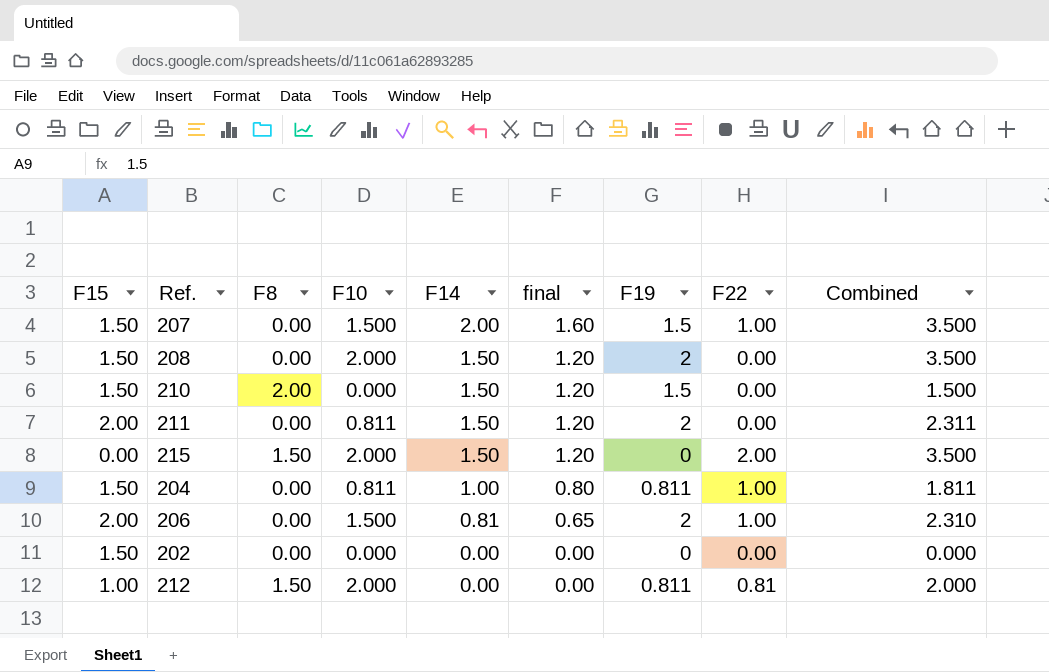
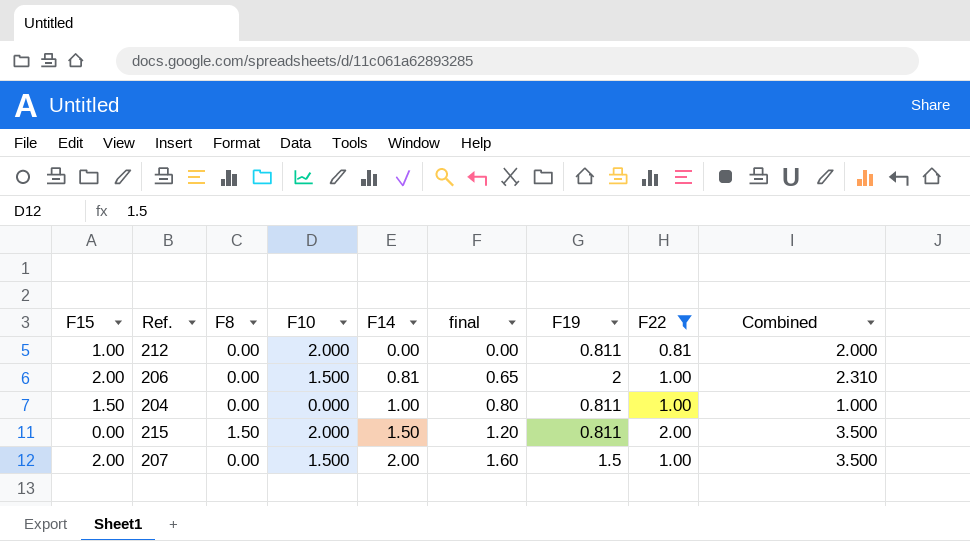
filter: none -> F22 != 0.00
row order: F14 descending -> F14 ascending
212 | F8: 1.50 -> 0.00
204 | F10: 0.811 -> 0.000
204 | Combined: 1.811 -> 1.000
215 | F19: 0 -> 0.811
207 | F15: 1.50 -> 2.00

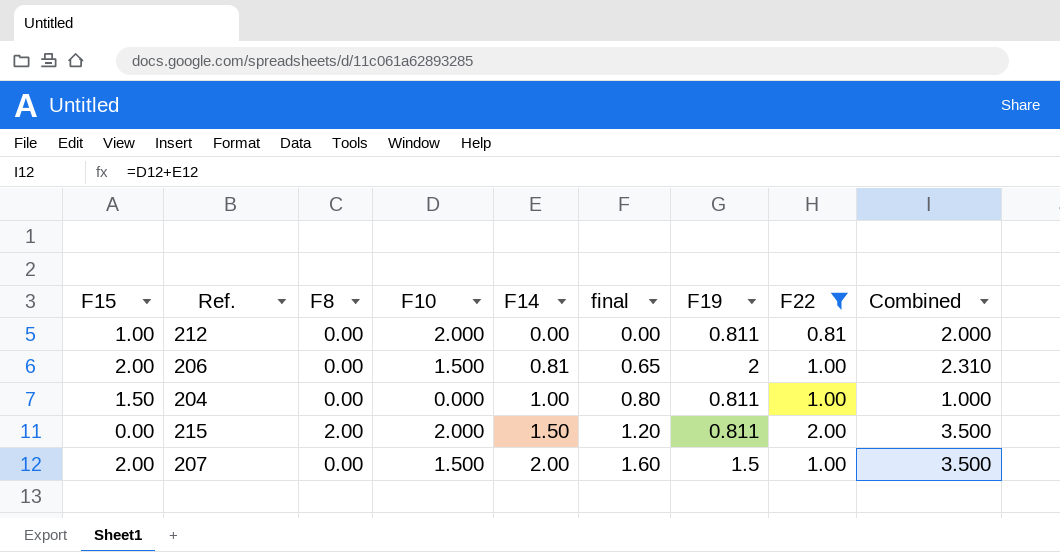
215 | F8: 1.50 -> 2.00

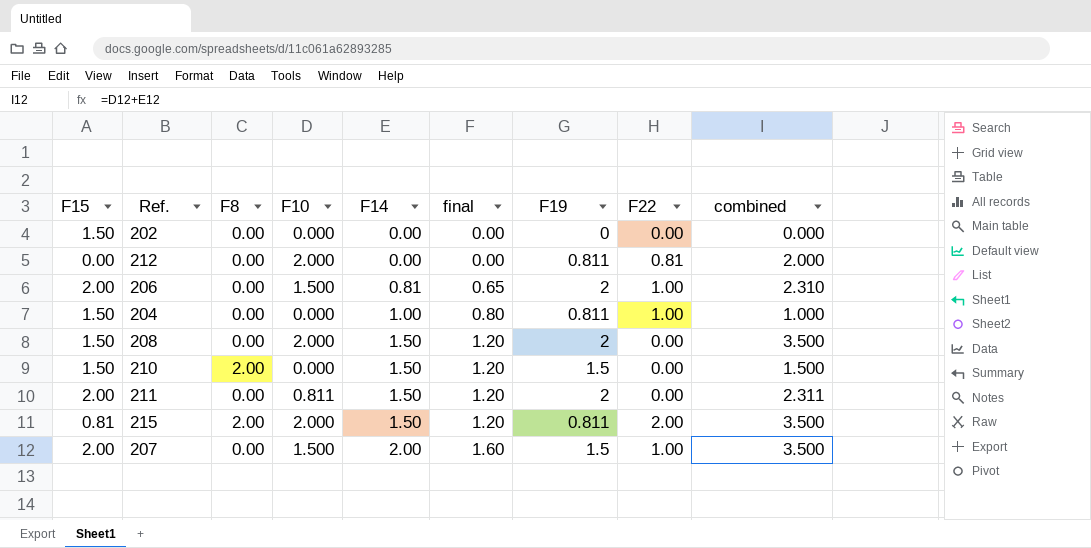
filter: F22 != 0.00 -> none
column name: Combined -> combined
212 | F15: 1.00 -> 0.00
215 | F15: 0.00 -> 0.81

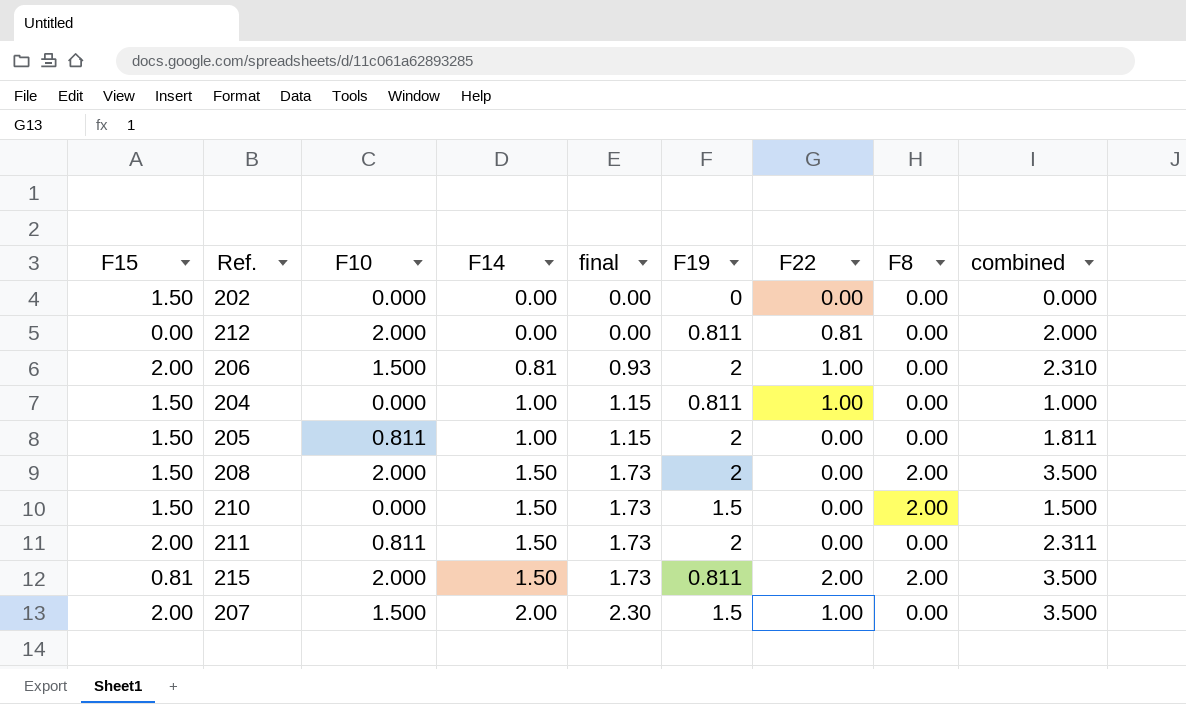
column final | formula: [F14] * 0.8 -> [F14] * 1.15
column F8 | position: 3 -> 8
row 205: none -> 1.50 | 0.811 | 1.00 | 1.15 | 2 | 0.00 | 0.00 | 1.811
208 | F8: 0.00 -> 2.00

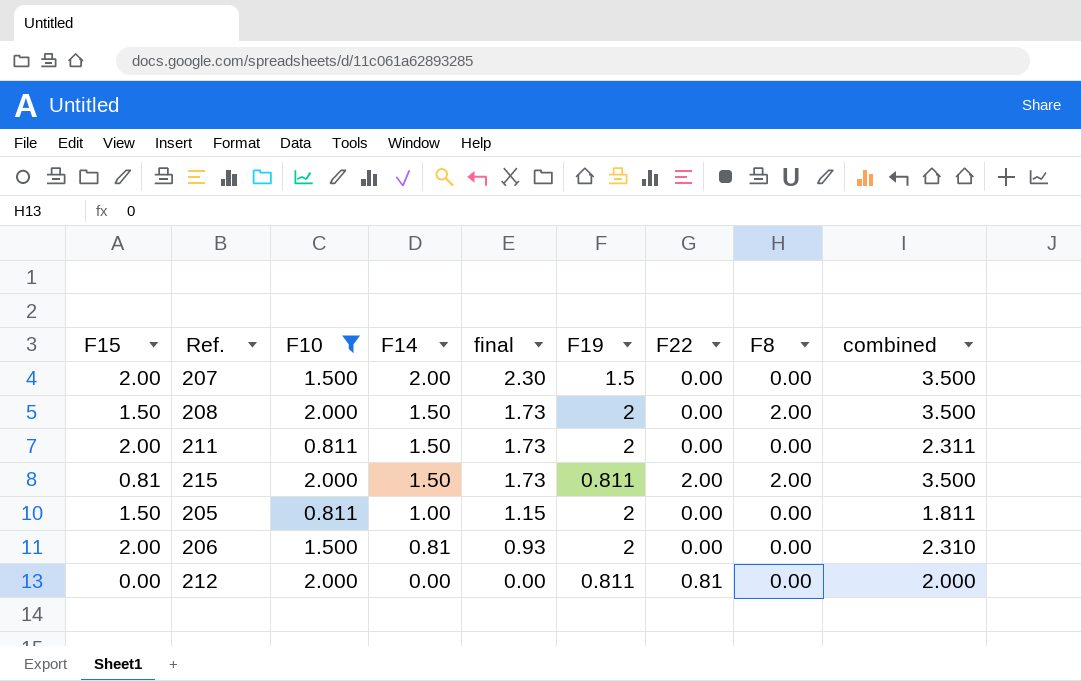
filter: none -> F10 != 0.000
row order: F14 ascending -> F14 descending
207 | F22: 1.00 -> 0.00
206 | F22: 1.00 -> 0.00

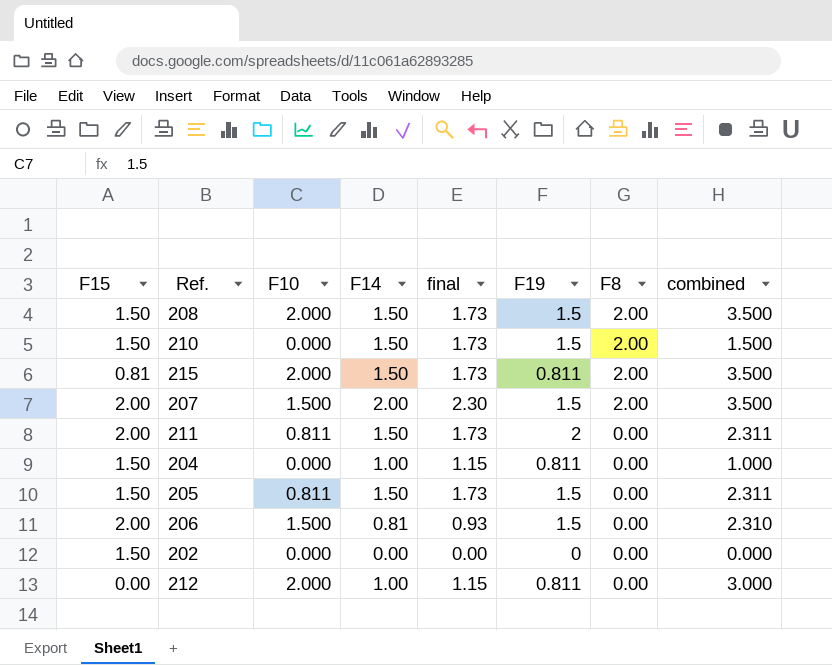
filter: F10 != 0.000 -> none
row order: F14 descending -> F8 descending
column F22 | position: 7 -> none
208 | F19: 2 -> 1.5
207 | F8: 0.00 -> 2.00
205 | F14: 1.00 -> 1.50
205 | final: 1.15 -> 1.73
205 | F19: 2 -> 1.5
205 | combined: 1.811 -> 2.311
206 | F19: 2 -> 1.5
212 | F14: 0.00 -> 1.00
212 | final: 0.00 -> 1.15
212 | combined: 2.000 -> 3.000

